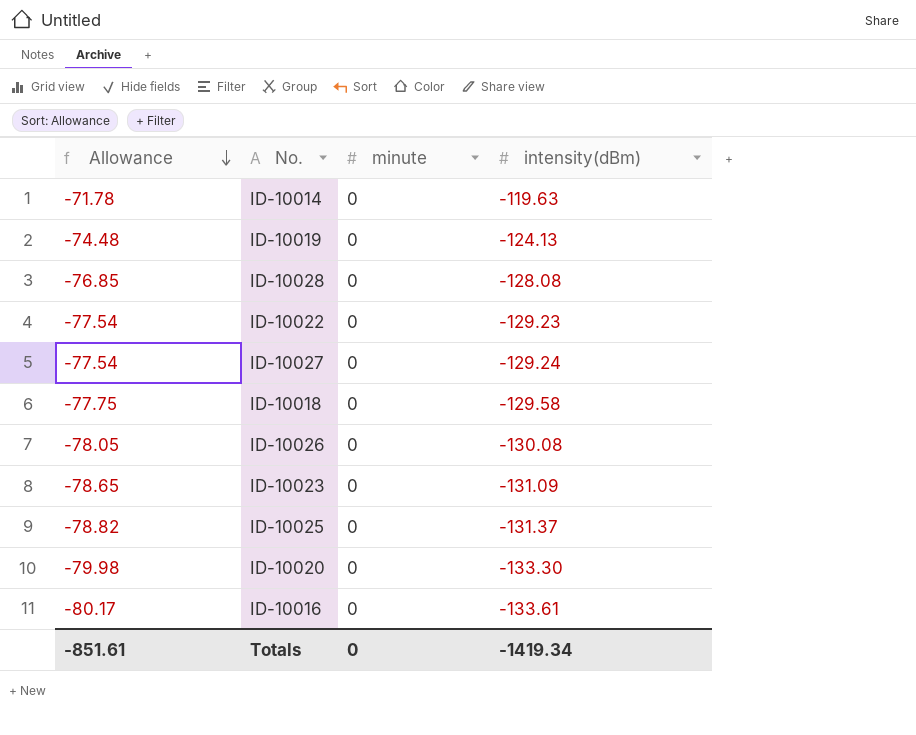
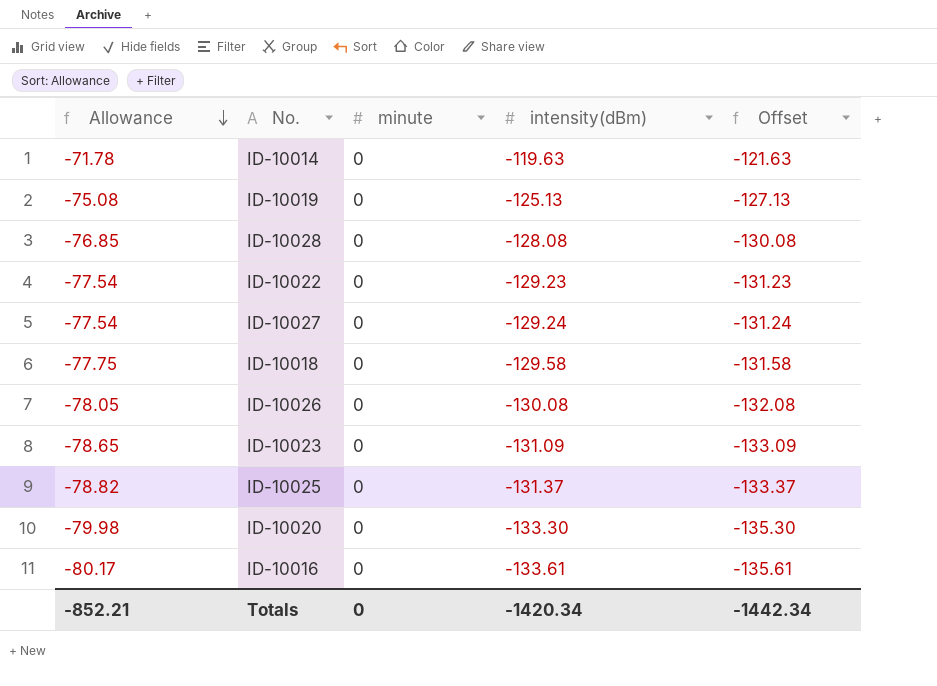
column Offset | formula: none -> [intensity(dBm)] - 2
ID-10019 | Allowance: -74.48 -> -75.08
ID-10019 | intensity(dBm): -124.13 -> -125.13
Totals | Allowance: -851.61 -> -852.21
Totals | intensity(dBm): -1419.34 -> -1420.34

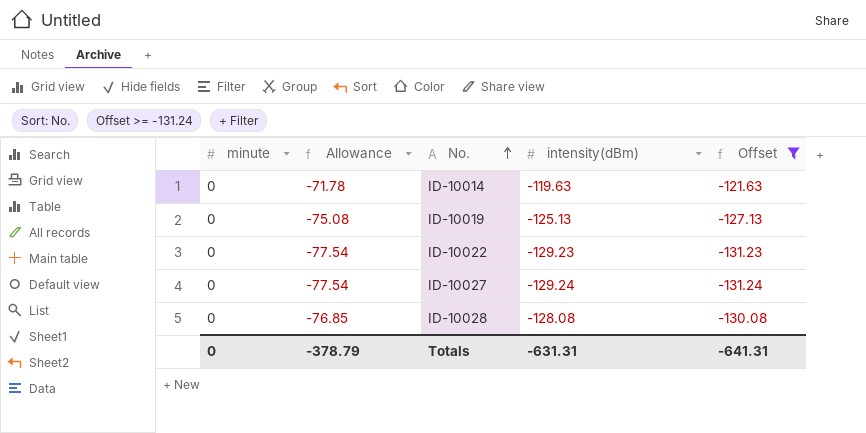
filter: none -> Offset >= -131.24
row order: Allowance descending -> No. ascending
column minute | position: 3 -> 1
Totals | Allowance: -852.21 -> -378.79
Totals | intensity(dBm): -1420.34 -> -631.31
Totals | Offset: -1442.34 -> -641.31

